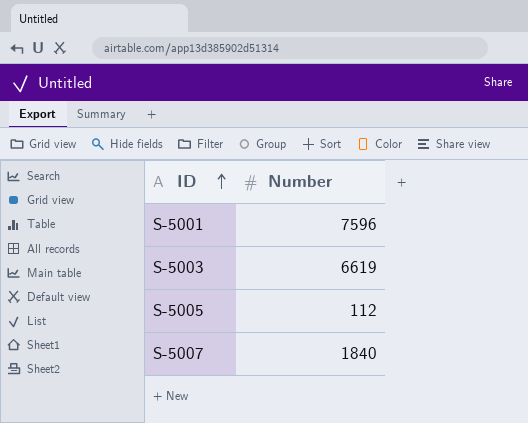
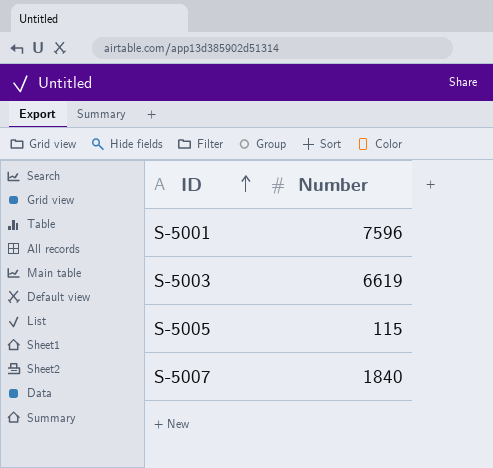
S-5005 | Number: 112 -> 115

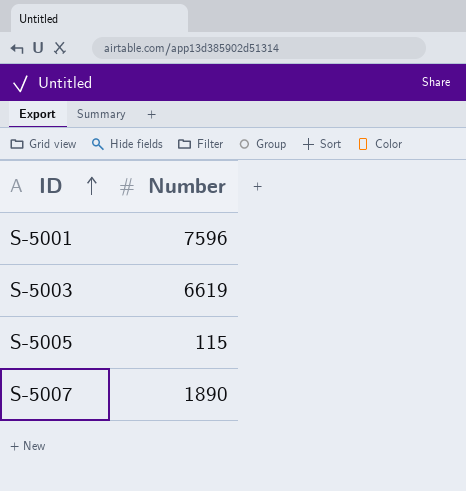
S-5007 | Number: 1840 -> 1890

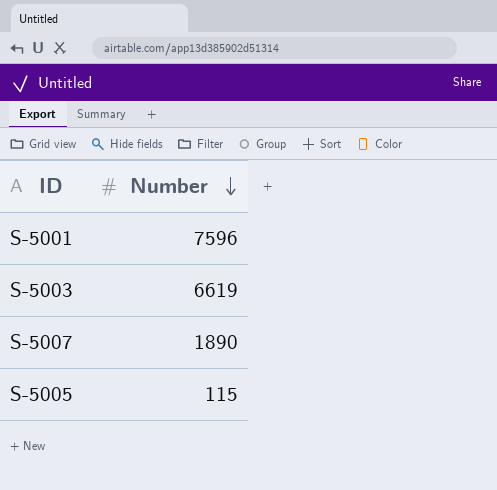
row order: ID ascending -> Number descending

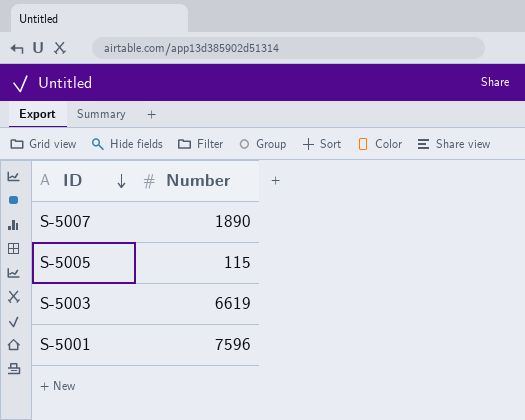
row order: Number descending -> ID descending

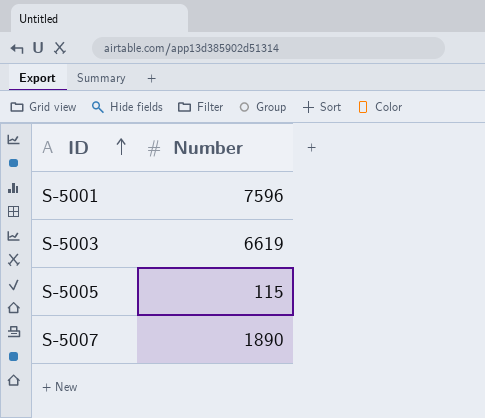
row order: ID descending -> ID ascending

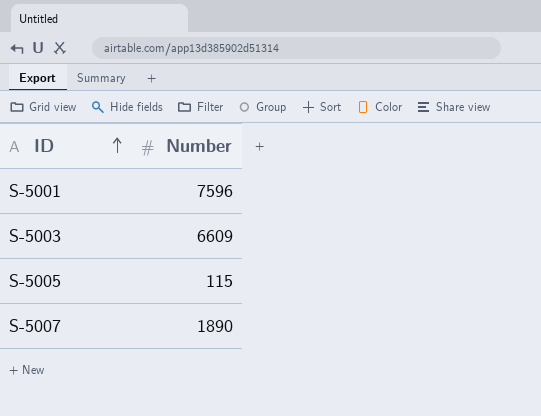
S-5003 | Number: 6619 -> 6609

